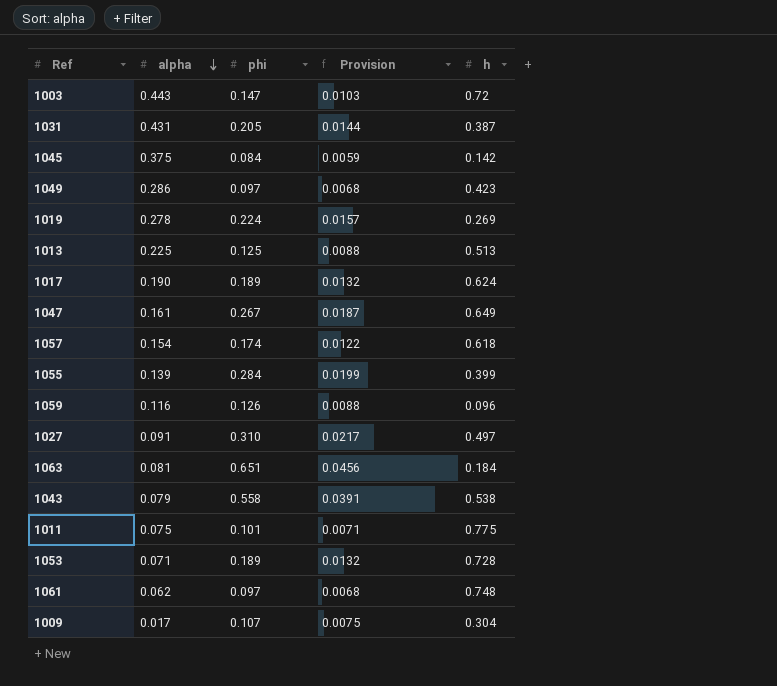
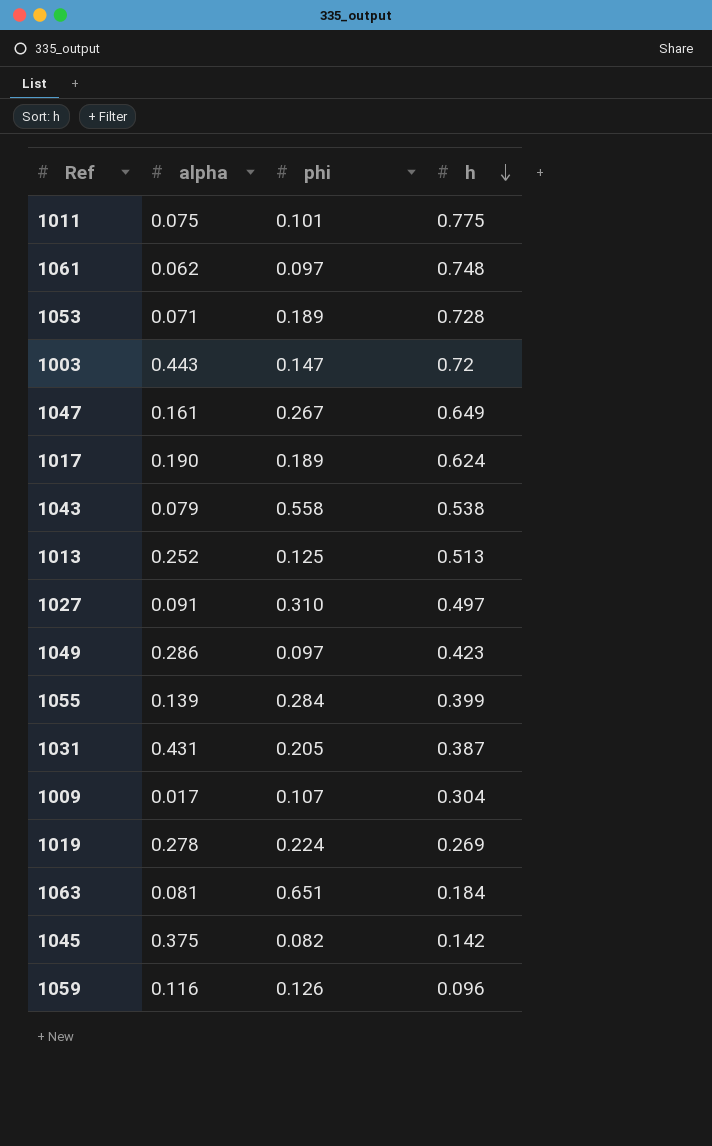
row order: alpha descending -> h descending
column Provision | formula: [phi] * 0.07 -> none
row 1057: 0.154 | 0.174 | 0.0122 | 0.618 -> none
1013 | alpha: 0.225 -> 0.252
1045 | phi: 0.084 -> 0.082

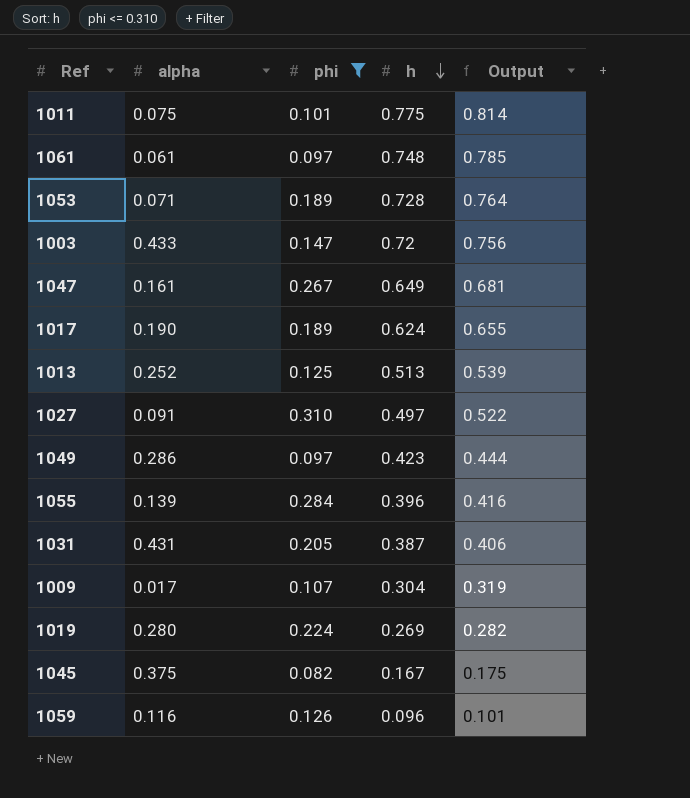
filter: none -> phi <= 0.310
column Output | formula: none -> [h] * 1.05
1061 | alpha: 0.062 -> 0.061
1003 | alpha: 0.443 -> 0.433
1055 | h: 0.399 -> 0.396
1019 | alpha: 0.278 -> 0.280
1045 | h: 0.142 -> 0.167

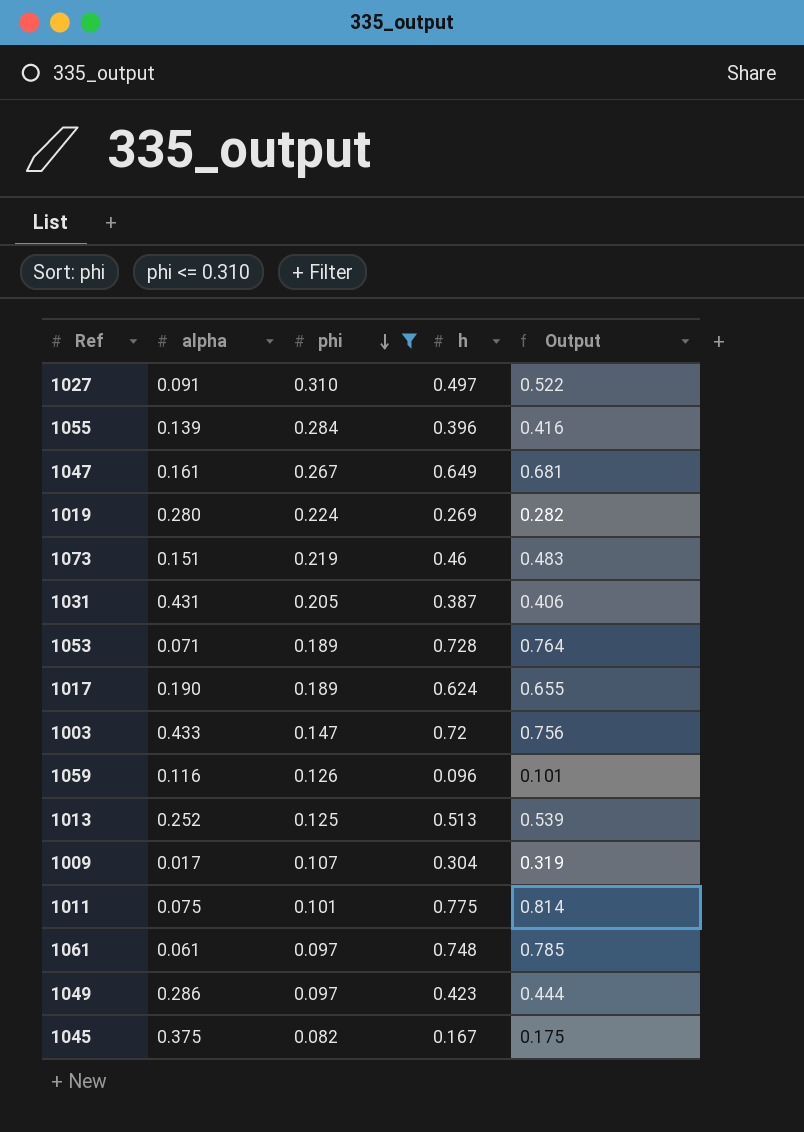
row order: h descending -> phi descending
row 1073: none -> 0.151 | 0.219 | 0.46 | 0.483

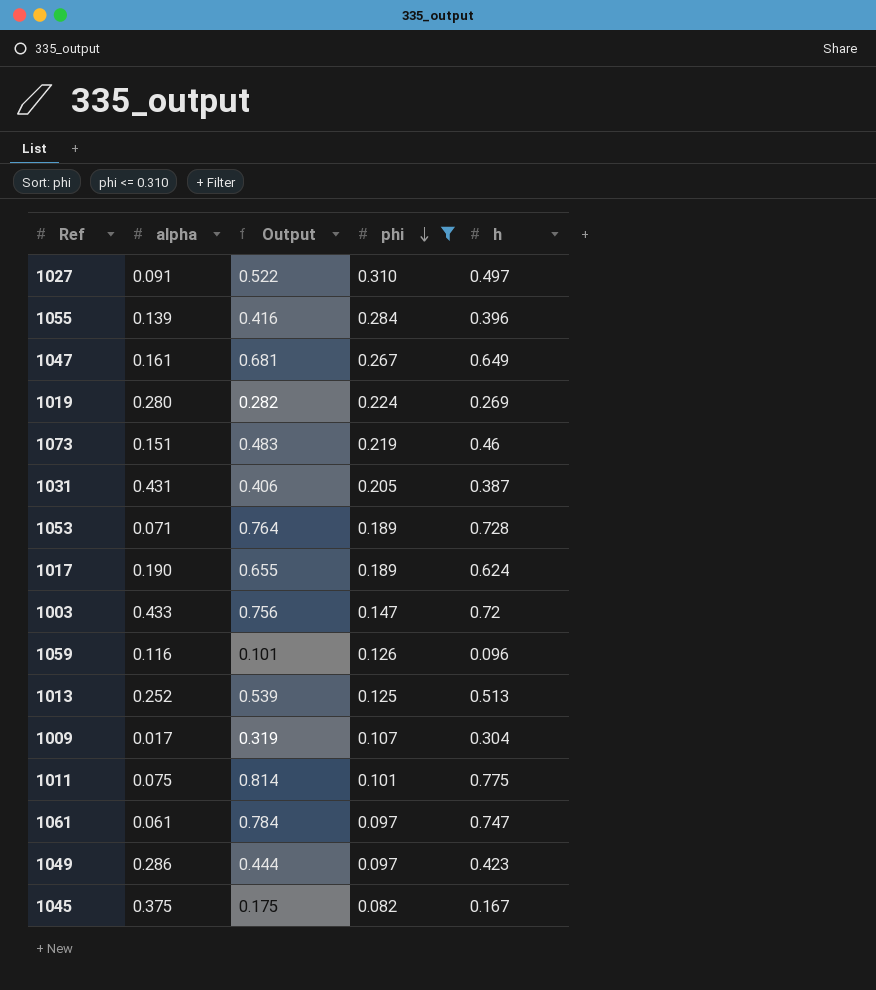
column Output | position: 5 -> 3
1061 | Output: 0.785 -> 0.784
1061 | h: 0.748 -> 0.747

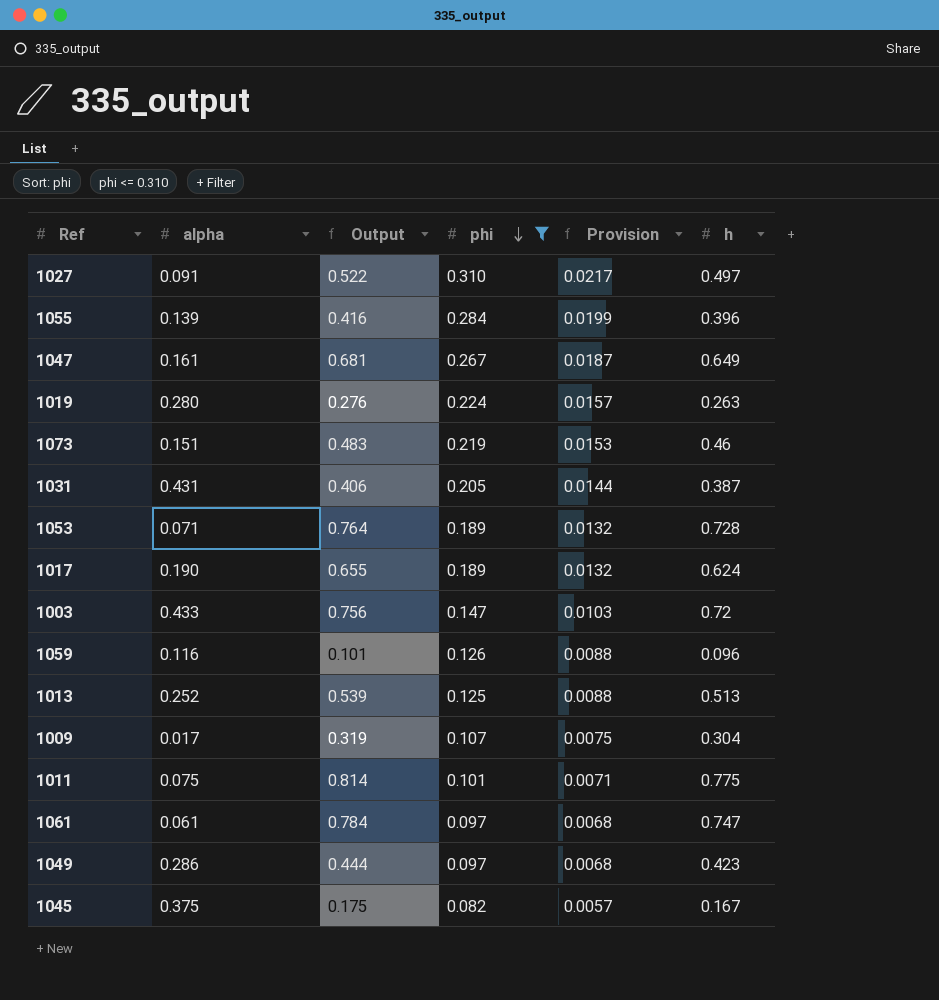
column Provision | formula: none -> [phi] * 0.07
1019 | Output: 0.282 -> 0.276
1019 | h: 0.269 -> 0.263

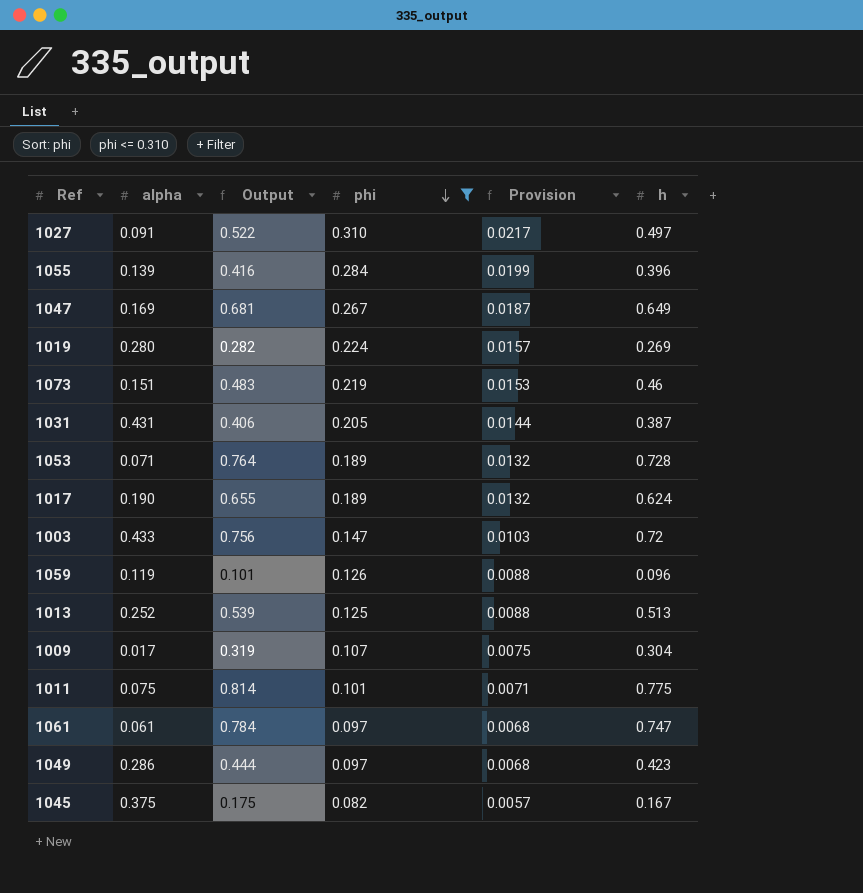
1047 | alpha: 0.161 -> 0.169
1019 | Output: 0.276 -> 0.282
1019 | h: 0.263 -> 0.269
1059 | alpha: 0.116 -> 0.119

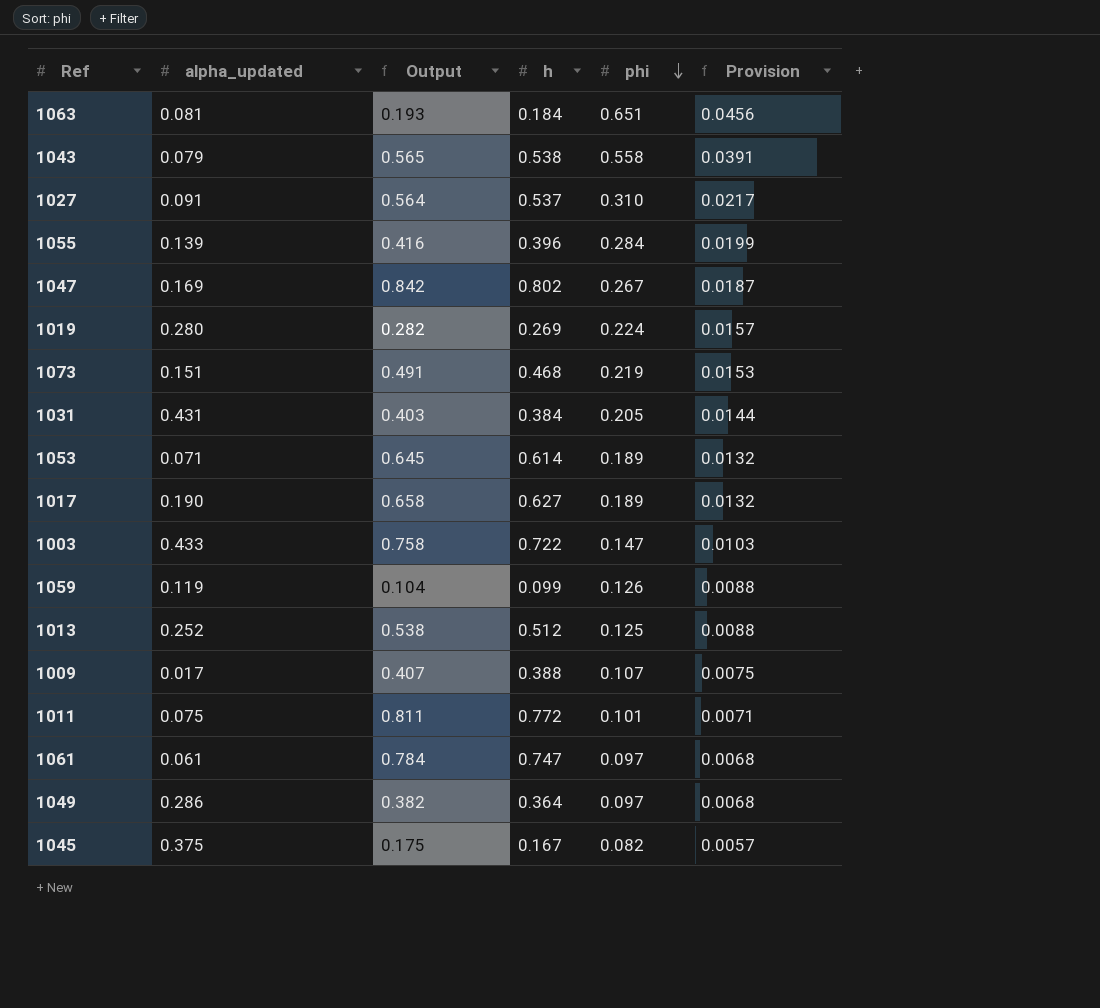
filter: phi <= 0.310 -> none
column name: alpha -> alpha_updated
column h | position: 6 -> 4
1027 | Output: 0.522 -> 0.564
1027 | h: 0.497 -> 0.537
1047 | Output: 0.681 -> 0.842
1047 | h: 0.649 -> 0.802
1073 | Output: 0.483 -> 0.491
1073 | h: 0.46 -> 0.468
1031 | Output: 0.406 -> 0.403
1031 | h: 0.387 -> 0.384
1053 | Output: 0.764 -> 0.645
1053 | h: 0.728 -> 0.614
1017 | Output: 0.655 -> 0.658
1017 | h: 0.624 -> 0.627
1003 | Output: 0.756 -> 0.758
1003 | h: 0.72 -> 0.722
1059 | Output: 0.101 -> 0.104
1059 | h: 0.096 -> 0.099
1013 | Output: 0.539 -> 0.538
1013 | h: 0.513 -> 0.512
1009 | Output: 0.319 -> 0.407
1009 | h: 0.304 -> 0.388
1011 | Output: 0.814 -> 0.811
1011 | h: 0.775 -> 0.772
1049 | Output: 0.444 -> 0.382
1049 | h: 0.423 -> 0.364

